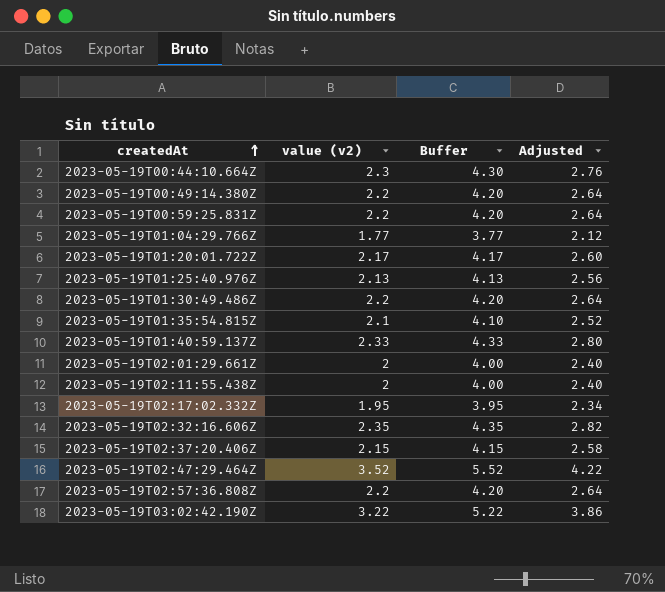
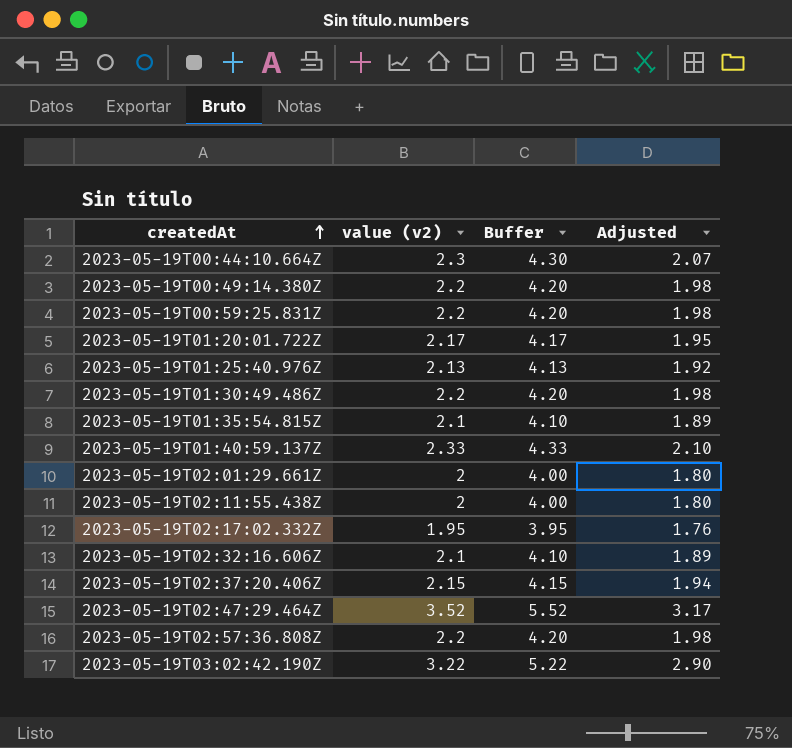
column Adjusted | formula: [value (v2)] * 1.2 -> [value (v2)] * 0.9
row 2023-05-19T01:04:29.766Z: 1.77 | 3.77 | 2.12 -> none
2023-05-19T02:32:16.606Z | value (v2): 2.35 -> 2.1
2023-05-19T02:32:16.606Z | Buffer: 4.35 -> 4.10

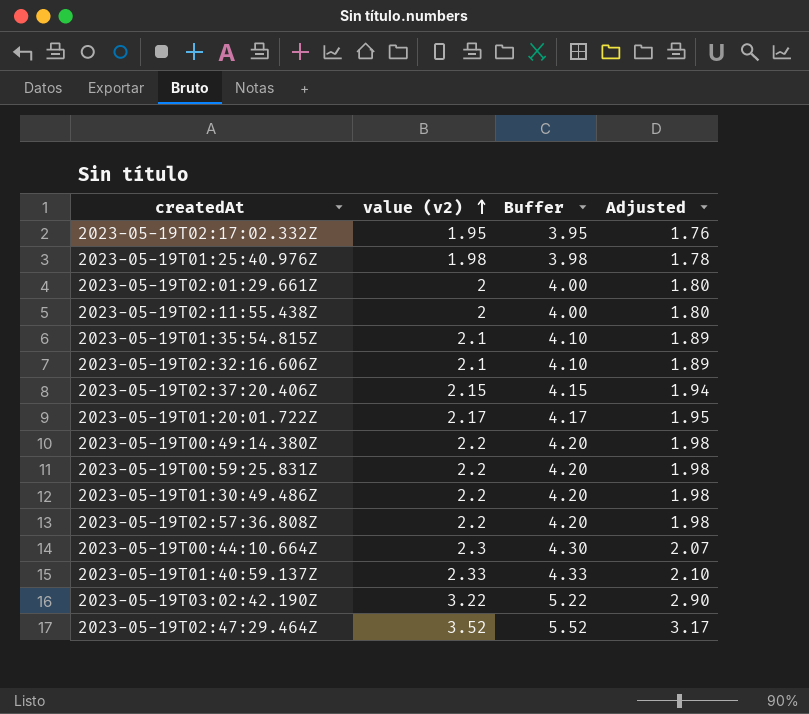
row order: createdAt ascending -> value (v2) ascending
2023-05-19T01:25:40.976Z | value (v2): 2.13 -> 1.98
2023-05-19T01:25:40.976Z | Buffer: 4.13 -> 3.98
2023-05-19T01:25:40.976Z | Adjusted: 1.92 -> 1.78

